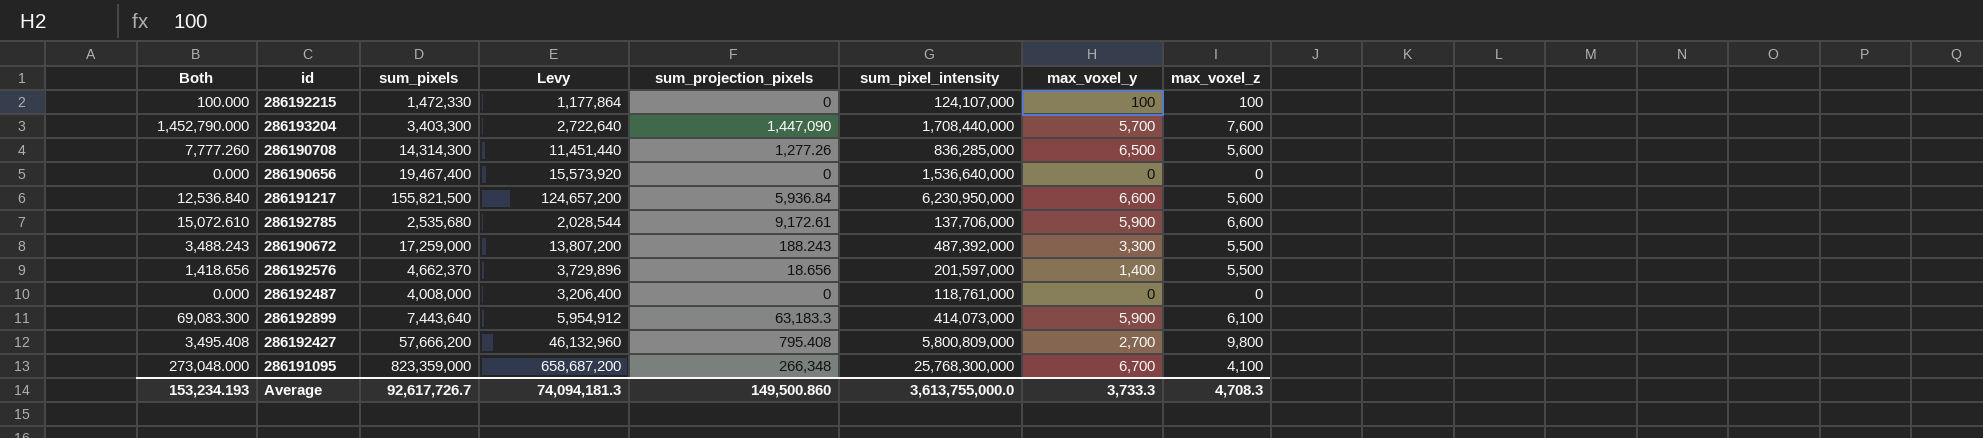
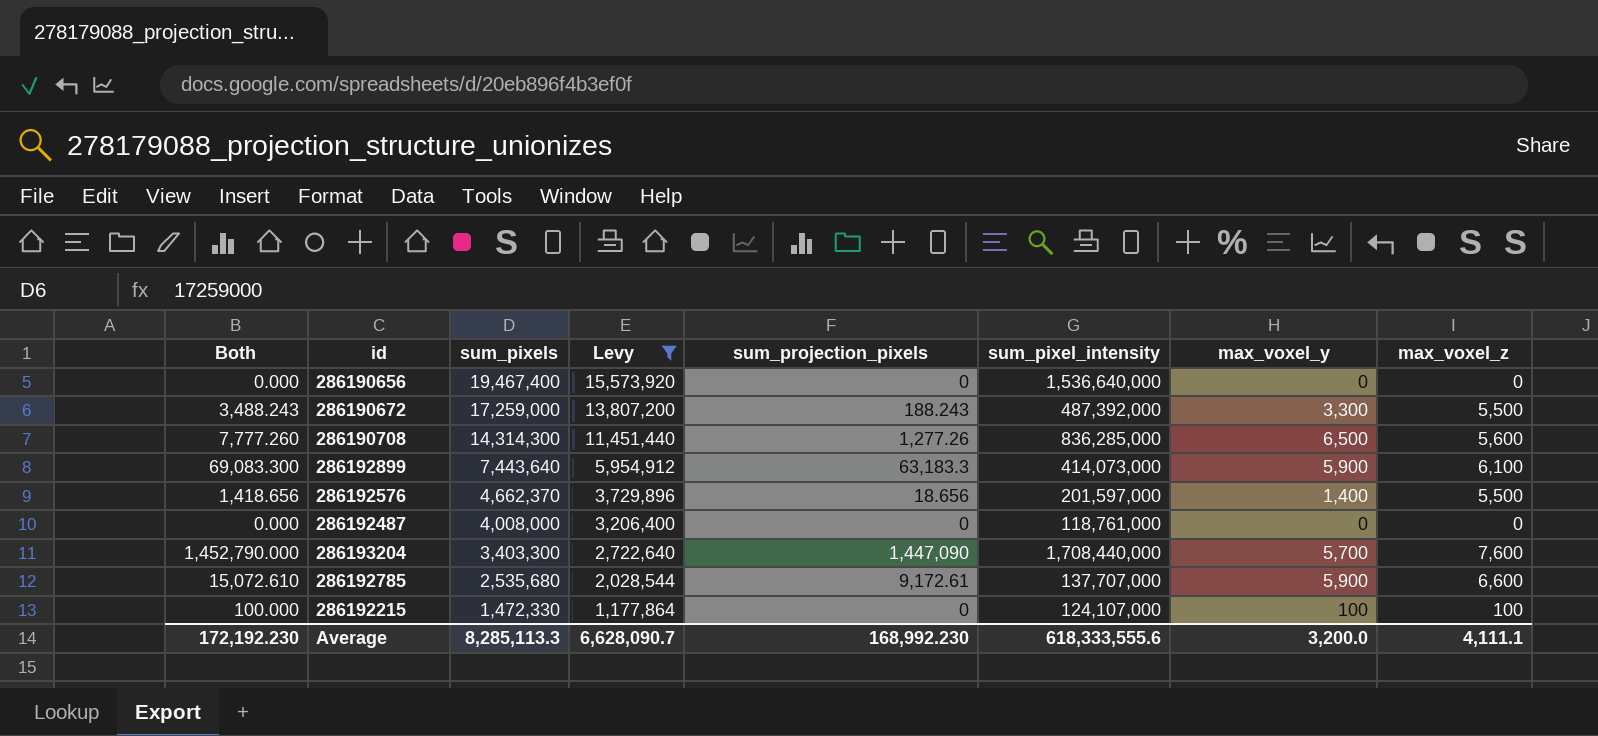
filter: none -> Levy <= 15,573,920
row order: none -> sum_pixels descending
286192785 | sum_pixel_intensity: 137,706,000 -> 137,707,000
Average | Both: 153,234.193 -> 172,192.230
Average | sum_pixels: 92,617,726.7 -> 8,285,113.3
Average | Levy: 74,094,181.3 -> 6,628,090.7
Average | sum_projection_pixels: 149,500.860 -> 168,992.230
Average | sum_pixel_intensity: 3,613,755,000.0 -> 618,333,555.6
Average | max_voxel_y: 3,733.3 -> 3,200.0
Average | max_voxel_z: 4,708.3 -> 4,111.1

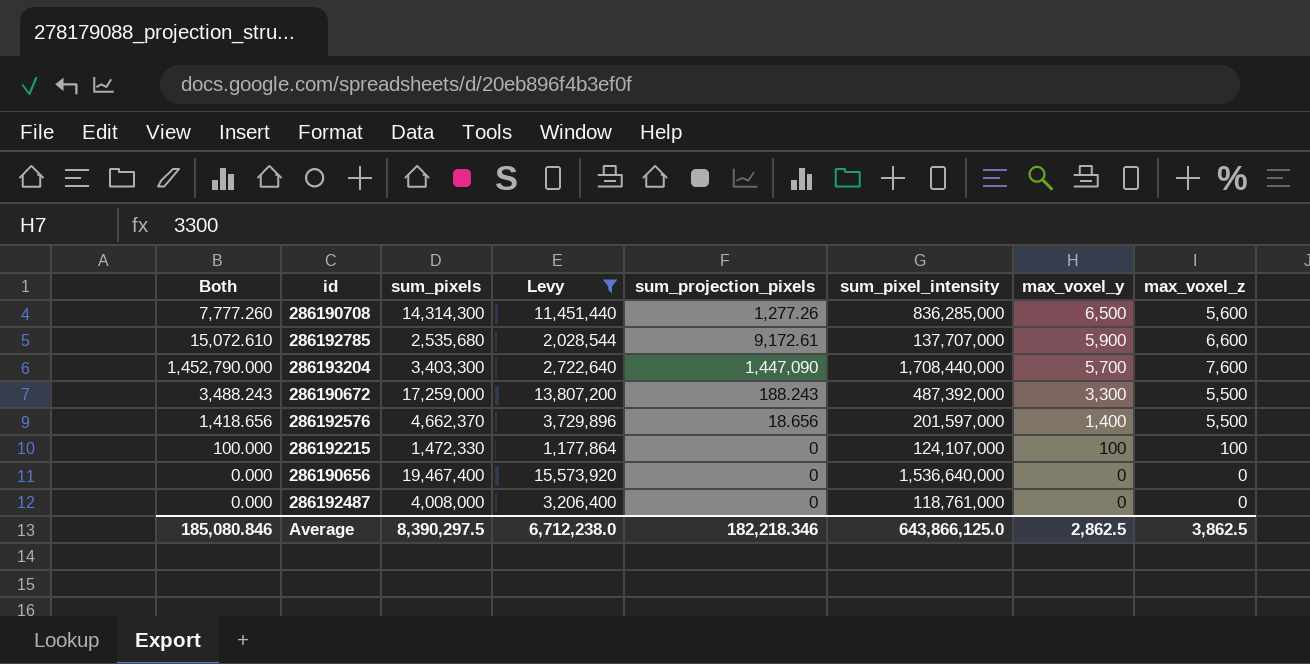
row order: sum_pixels descending -> max_voxel_y descending
row 286192899: 69,083.300 | 7,443,640 | 5,954,912 | 63,183.3 | 414,073,000 | 5,900 | 6,100 -> none
Average | Both: 172,192.230 -> 185,080.846
Average | sum_pixels: 8,285,113.3 -> 8,390,297.5
Average | Levy: 6,628,090.7 -> 6,712,238.0
Average | sum_projection_pixels: 168,992.230 -> 182,218.346
Average | sum_pixel_intensity: 618,333,555.6 -> 643,866,125.0
Average | max_voxel_y: 3,200.0 -> 2,862.5
Average | max_voxel_z: 4,111.1 -> 3,862.5

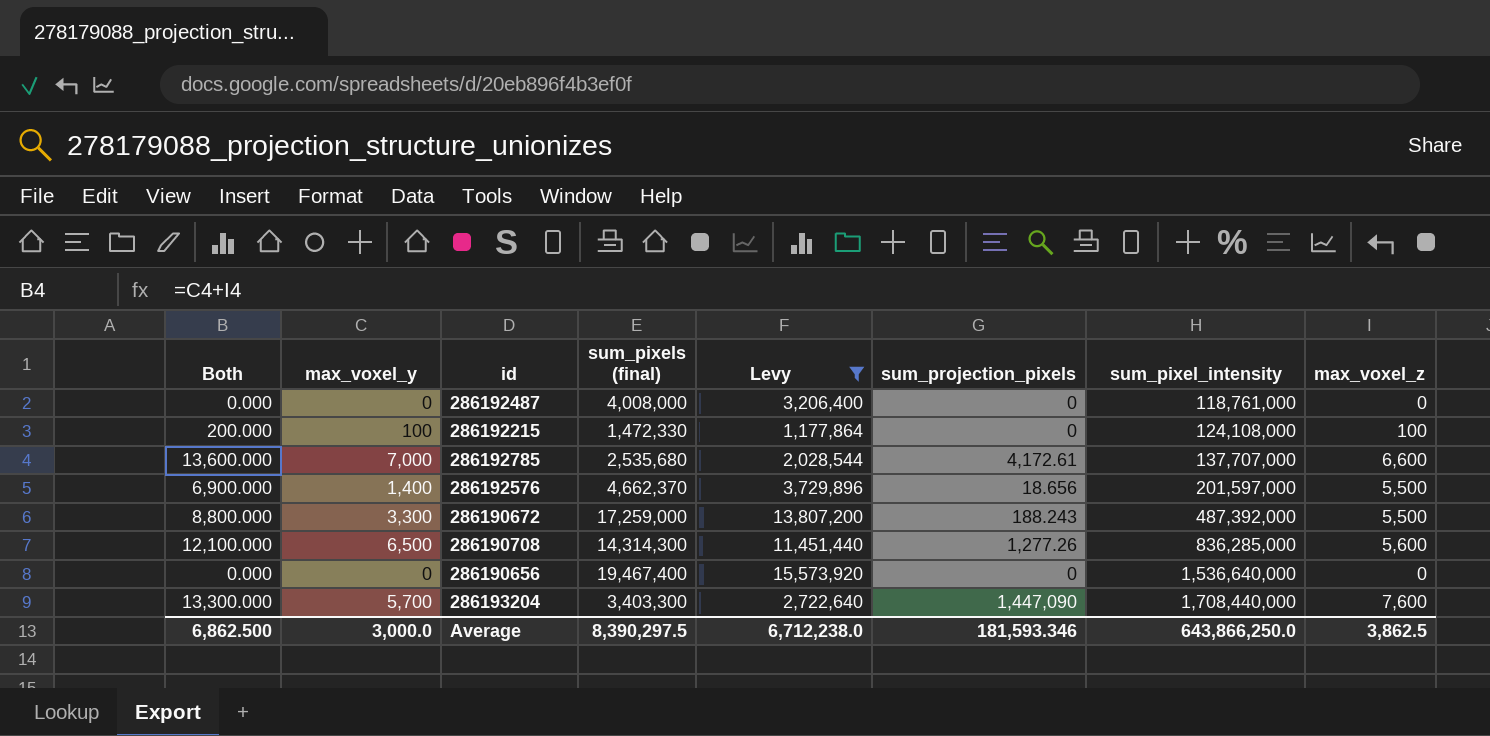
row order: max_voxel_y descending -> sum_pixel_intensity ascending
column Both | formula: [sum_projection_pixels] + [max_voxel_y] -> [max_voxel_y] + [max_voxel_z]
column max_voxel_y | position: 7 -> 2
column name: sum_pixels -> sum_pixels (final)
286192215 | sum_pixel_intensity: 124,107,000 -> 124,108,000
286192785 | max_voxel_y: 5,900 -> 7,000
286192785 | sum_projection_pixels: 9,172.61 -> 4,172.61
Average | Both: 185,080.846 -> 6,862.500
Average | max_voxel_y: 2,862.5 -> 3,000.0
Average | sum_projection_pixels: 182,218.346 -> 181,593.346
Average | sum_pixel_intensity: 643,866,125.0 -> 643,866,250.0

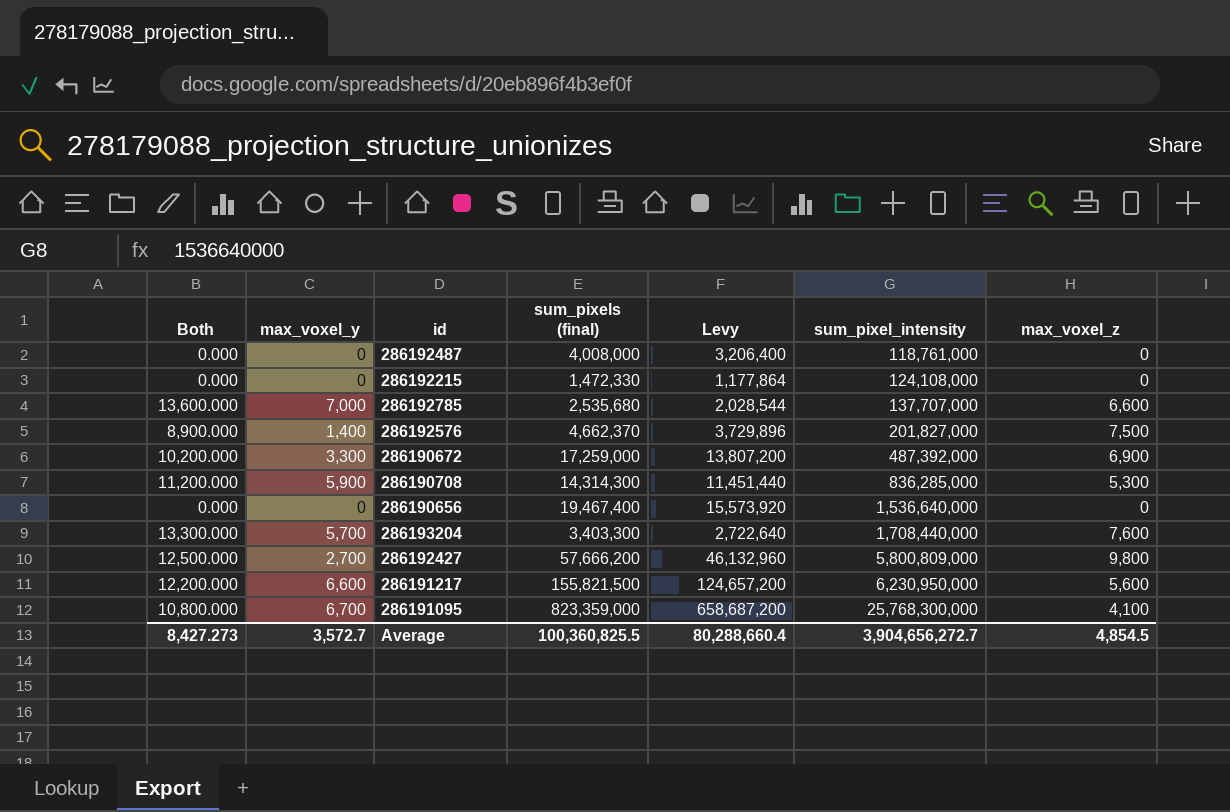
filter: Levy <= 15,573,920 -> none
column sum_projection_pixels | position: 6 -> none
286192215 | Both: 200.000 -> 0.000
286192215 | max_voxel_y: 100 -> 0
286192215 | max_voxel_z: 100 -> 0
286192576 | Both: 6,900.000 -> 8,900.000
286192576 | sum_pixel_intensity: 201,597,000 -> 201,827,000
286192576 | max_voxel_z: 5,500 -> 7,500
286190672 | Both: 8,800.000 -> 10,200.000
286190672 | max_voxel_z: 5,500 -> 6,900
286190708 | Both: 12,100.000 -> 11,200.000
286190708 | max_voxel_y: 6,500 -> 5,900
286190708 | max_voxel_z: 5,600 -> 5,300
Average | Both: 6,862.500 -> 8,427.273
Average | max_voxel_y: 3,000.0 -> 3,572.7
Average | sum_pixels (final): 8,390,297.5 -> 100,360,825.5
Average | Levy: 6,712,238.0 -> 80,288,660.4
Average | sum_pixel_intensity: 643,866,250.0 -> 3,904,656,272.7
Average | max_voxel_z: 3,862.5 -> 4,854.5

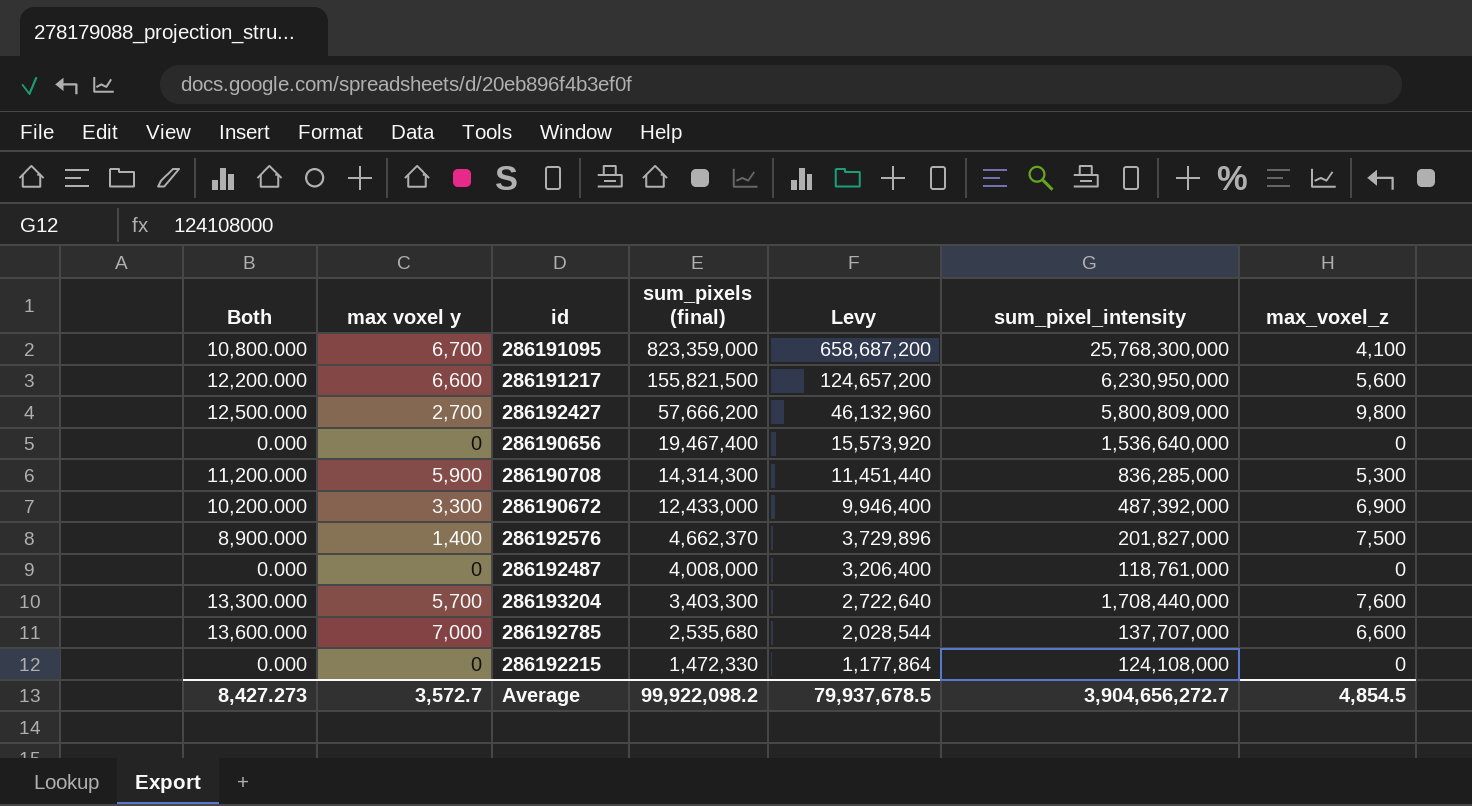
row order: sum_pixel_intensity ascending -> sum_pixels (final) descending
column name: max_voxel_y -> max voxel y
286190672 | sum_pixels (final): 17,259,000 -> 12,433,000
286190672 | Levy: 13,807,200 -> 9,946,400
Average | sum_pixels (final): 100,360,825.5 -> 99,922,098.2
Average | Levy: 80,288,660.4 -> 79,937,678.5

